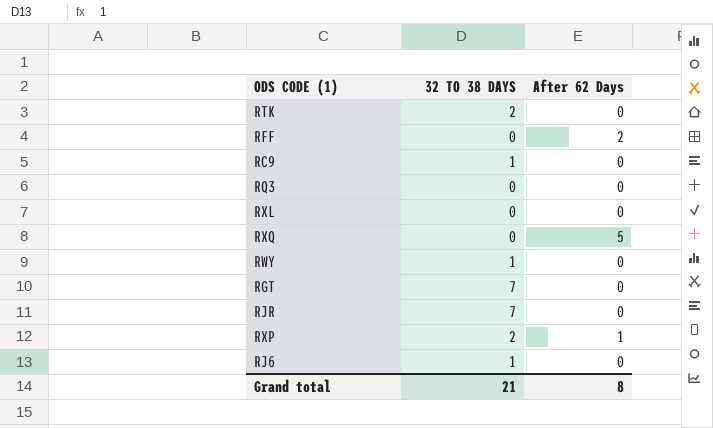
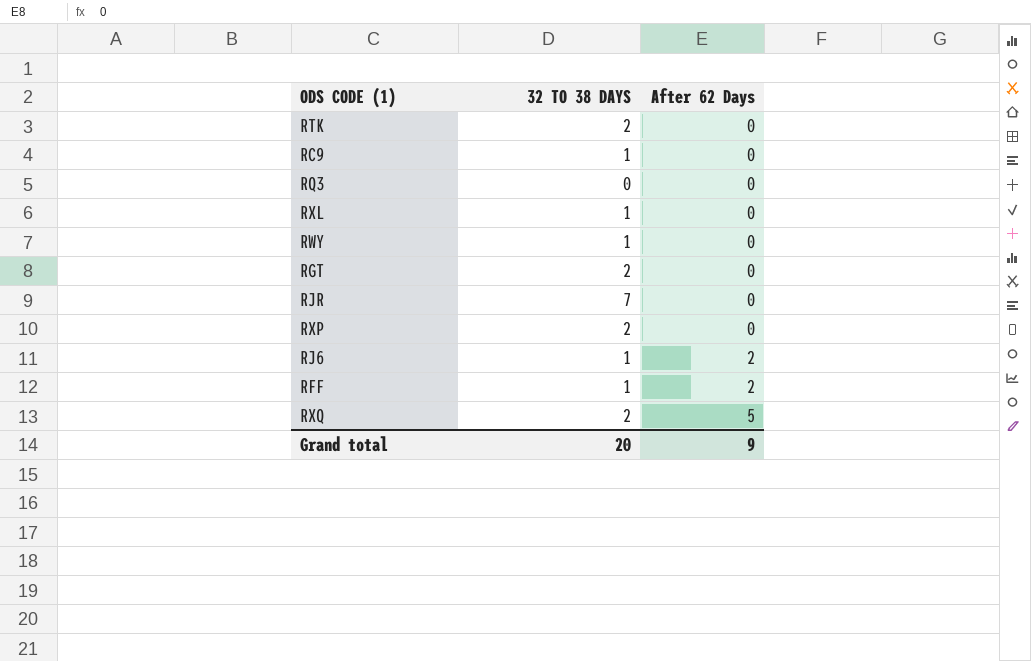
row order: none -> After 62 Days ascending
RXL | 32 TO 38 DAYS: 0 -> 1
RGT | 32 TO 38 DAYS: 7 -> 2
RXP | After 62 Days: 1 -> 0
RJ6 | After 62 Days: 0 -> 2
RFF | 32 TO 38 DAYS: 0 -> 1
RXQ | 32 TO 38 DAYS: 0 -> 2
Grand total | 32 TO 38 DAYS: 21 -> 20
Grand total | After 62 Days: 8 -> 9

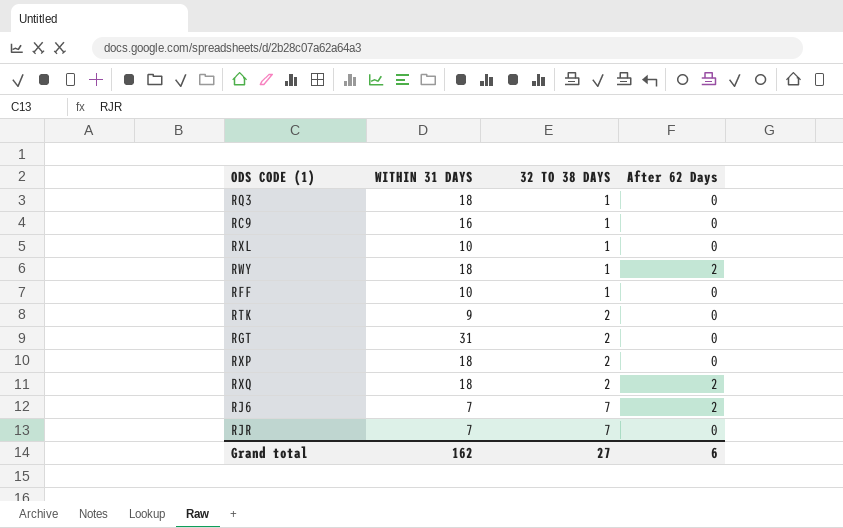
row order: After 62 Days ascending -> 32 TO 38 DAYS ascending
column WITHIN 31 DAYS | position: none -> 2
RQ3 | 32 TO 38 DAYS: 0 -> 1
RWY | After 62 Days: 0 -> 2
RFF | After 62 Days: 2 -> 0
RXQ | After 62 Days: 5 -> 2
RJ6 | 32 TO 38 DAYS: 1 -> 7
Grand total | 32 TO 38 DAYS: 20 -> 27
Grand total | After 62 Days: 9 -> 6

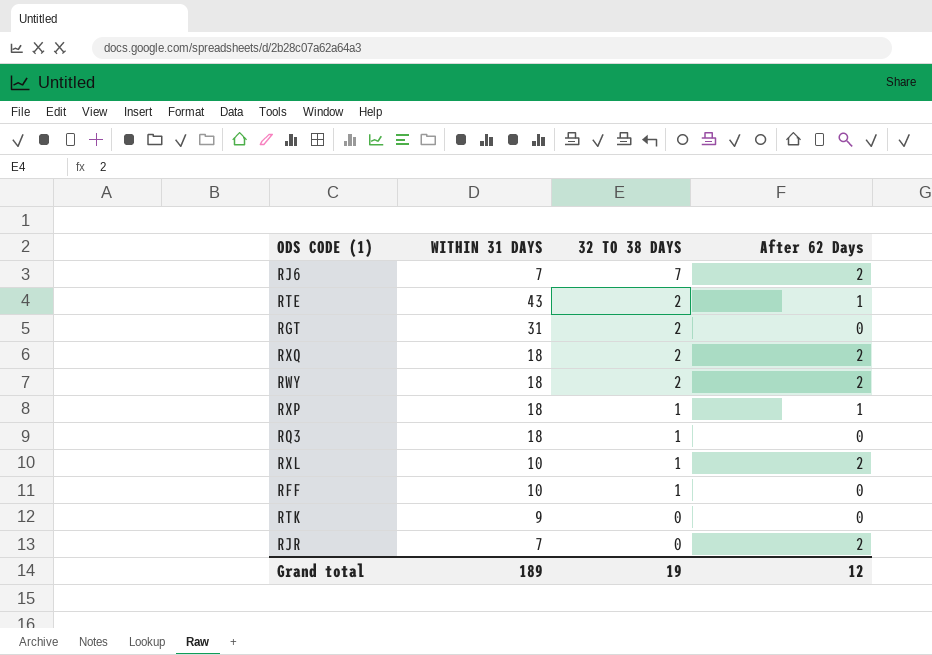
row order: 32 TO 38 DAYS ascending -> 32 TO 38 DAYS descending
row RC9: 16 | 1 | 0 -> none
row RTE: none -> 43 | 2 | 1
RWY | 32 TO 38 DAYS: 1 -> 2
RXP | 32 TO 38 DAYS: 2 -> 1
RXP | After 62 Days: 0 -> 1
RXL | After 62 Days: 0 -> 2
RTK | 32 TO 38 DAYS: 2 -> 0
RJR | 32 TO 38 DAYS: 7 -> 0
RJR | After 62 Days: 0 -> 2
Grand total | WITHIN 31 DAYS: 162 -> 189
Grand total | 32 TO 38 DAYS: 27 -> 19
Grand total | After 62 Days: 6 -> 12

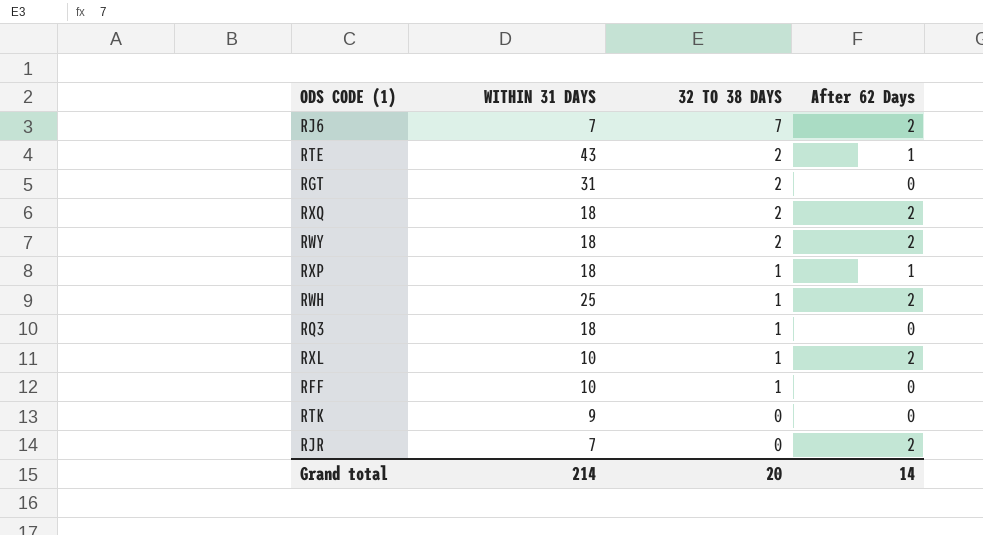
row RWH: none -> 25 | 1 | 2
Grand total | WITHIN 31 DAYS: 189 -> 214
Grand total | 32 TO 38 DAYS: 19 -> 20
Grand total | After 62 Days: 12 -> 14

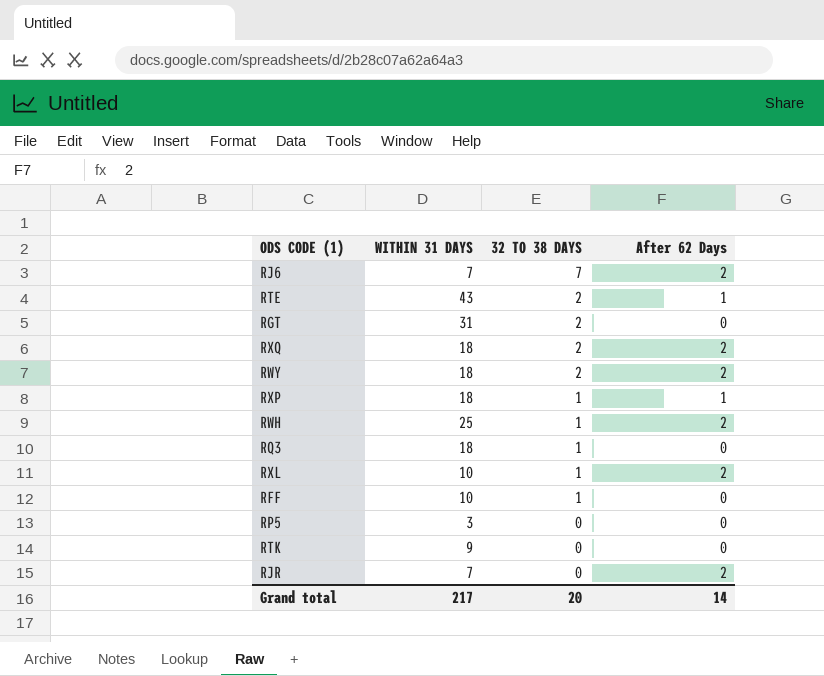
row RP5: none -> 3 | 0 | 0
Grand total | WITHIN 31 DAYS: 214 -> 217

